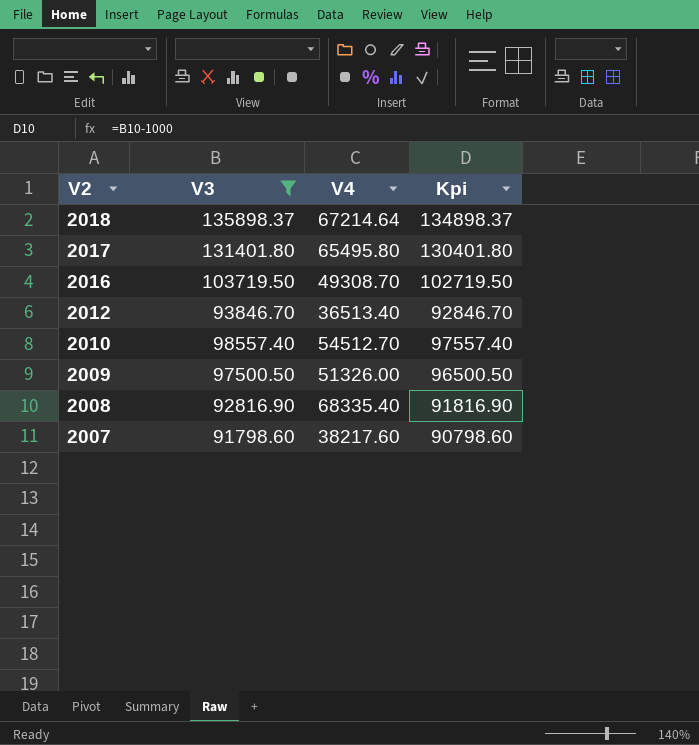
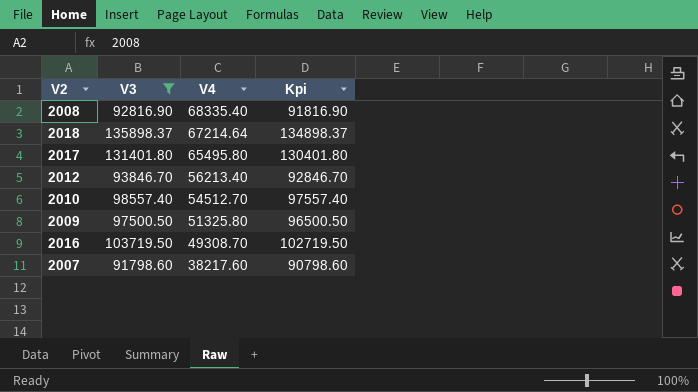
row order: V2 descending -> V4 descending
2012 | V4: 36513.40 -> 56213.40
2009 | V4: 51326.00 -> 51325.80

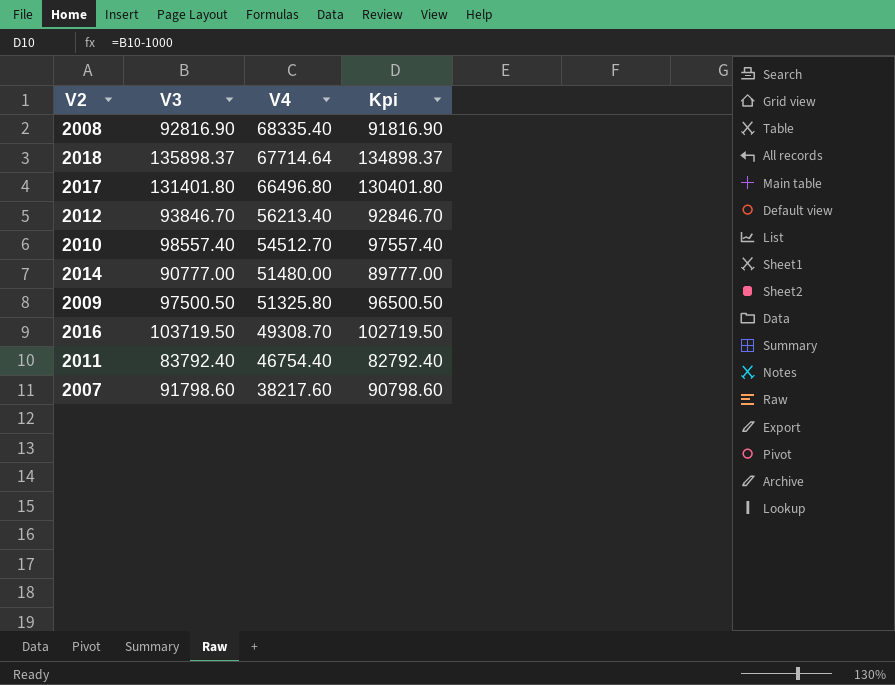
filter: V3 >= 91798.60 -> none
2018 | V4: 67214.64 -> 67714.64
2017 | V4: 65495.80 -> 66496.80

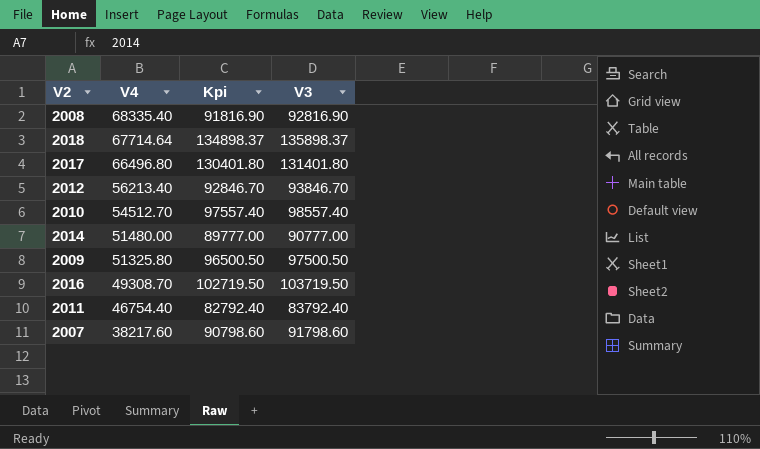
column V3 | position: 2 -> 4

